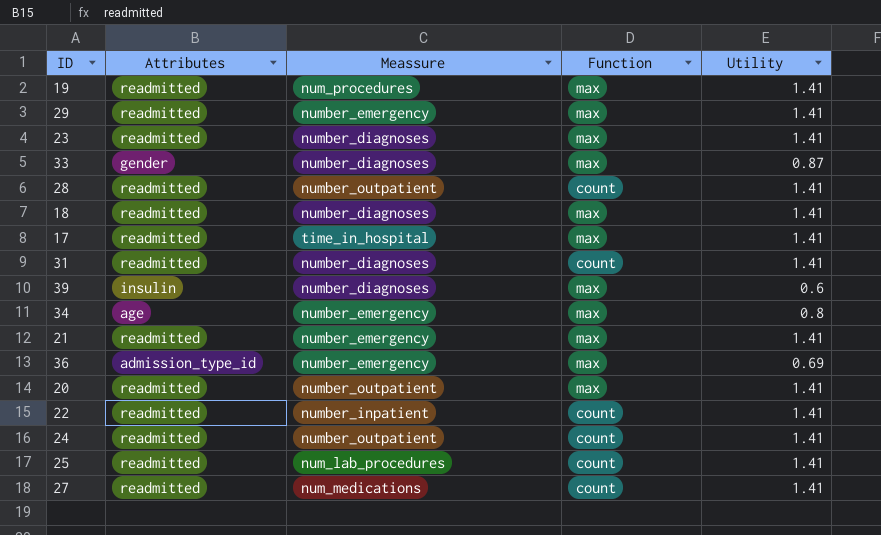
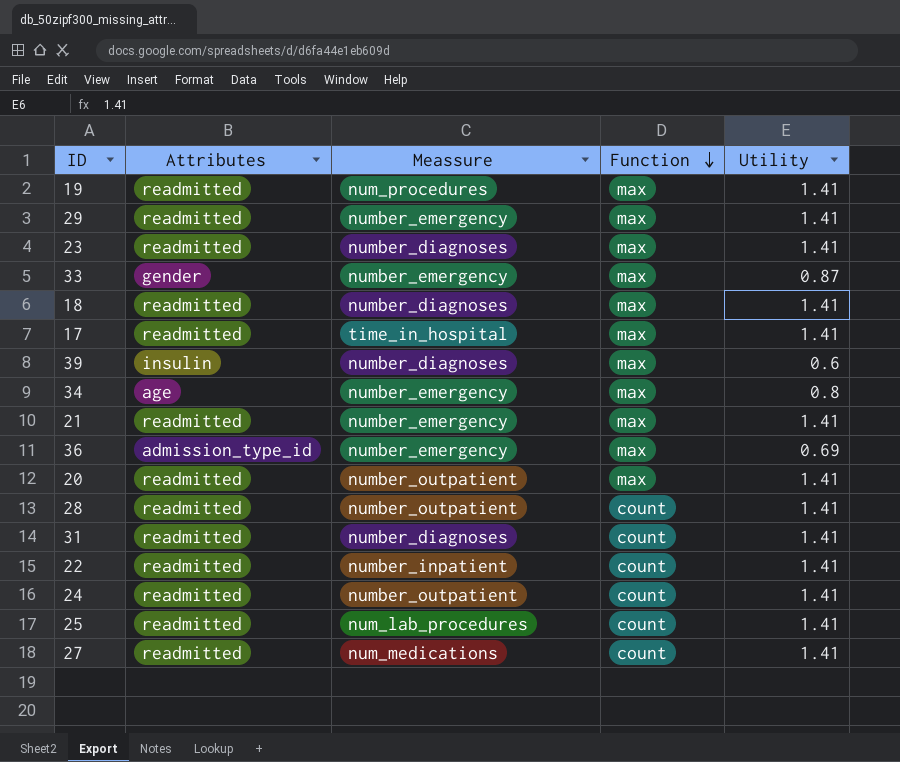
row order: none -> Function descending
33 | Meassure: number_diagnoses -> number_emergency

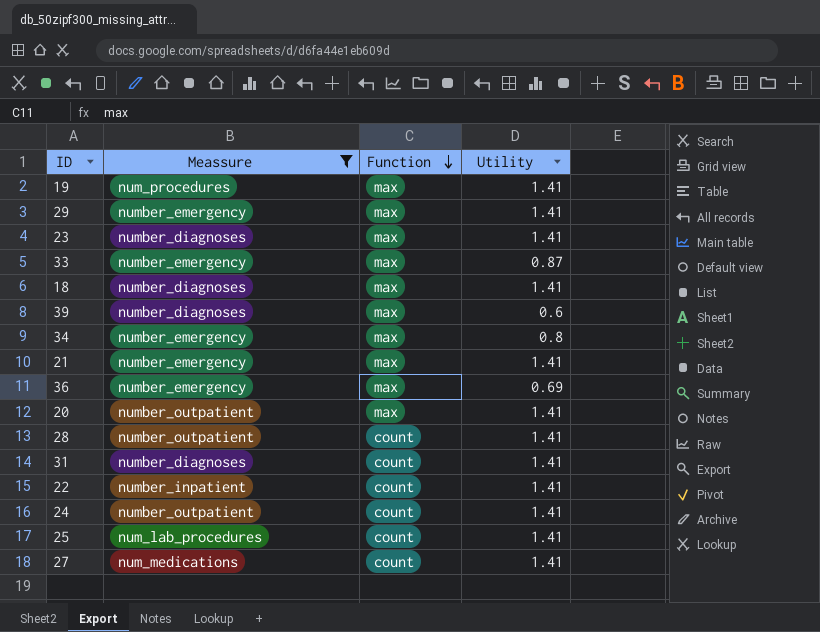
filter: none -> Meassure != time_in_hospital
column Attributes | position: 2 -> none

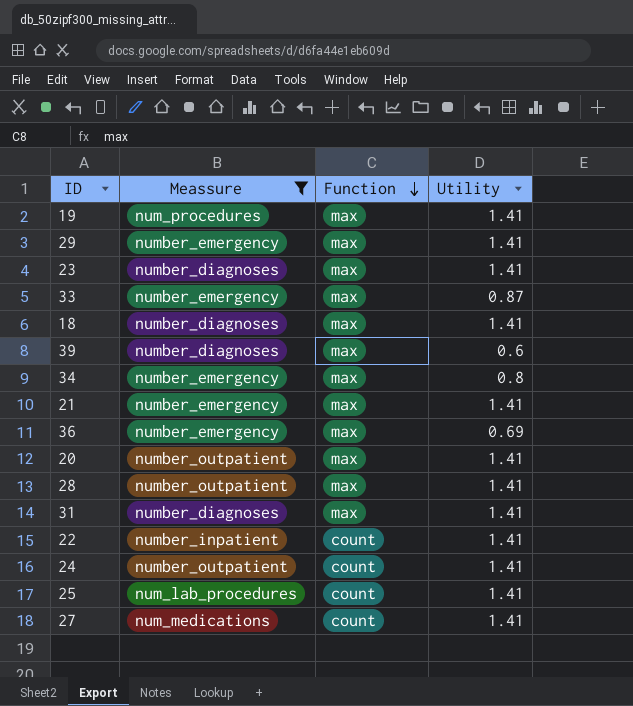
28 | Function: count -> max
31 | Function: count -> max

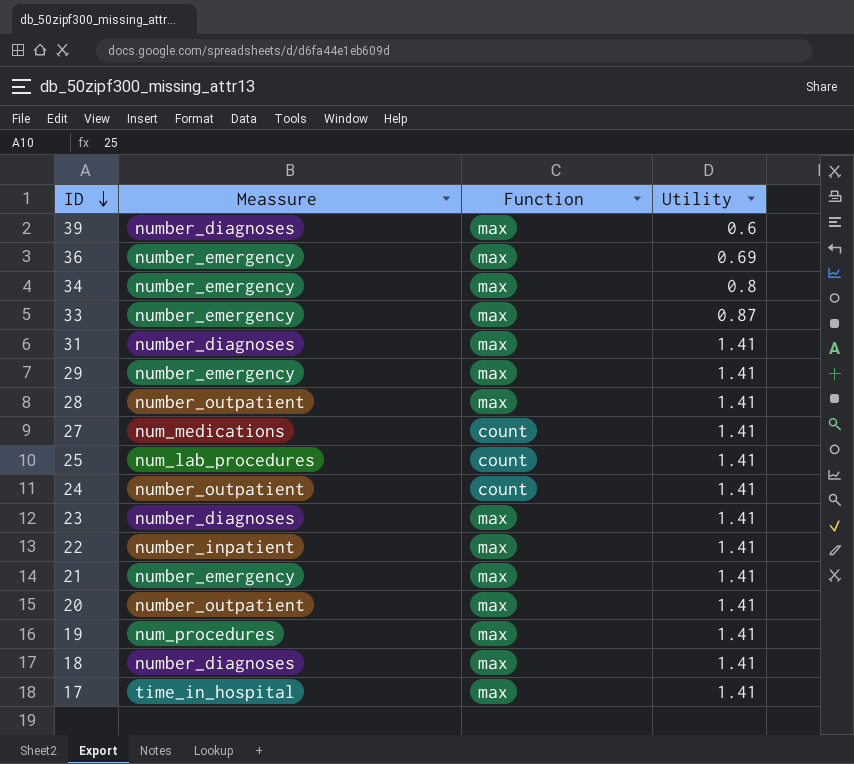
filter: Meassure != time_in_hospital -> none
row order: Function descending -> ID descending
22 | Function: count -> max

